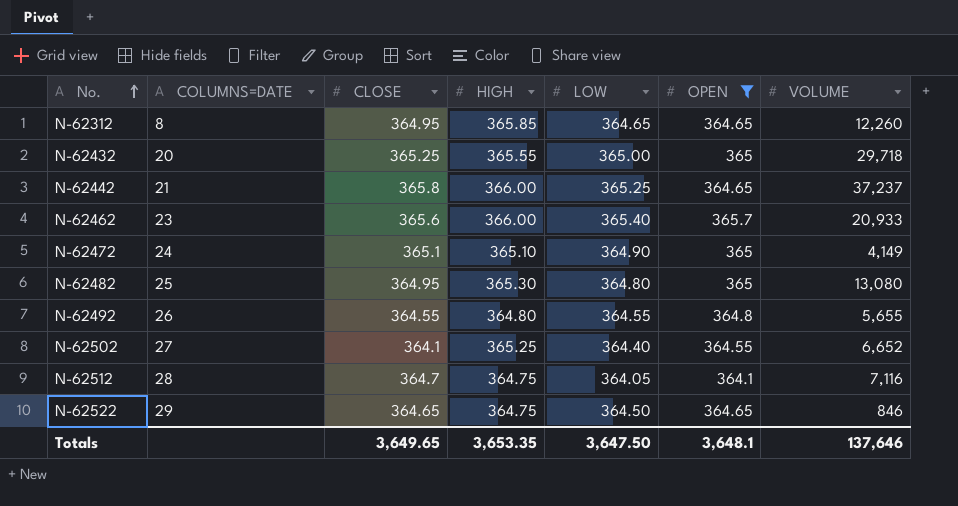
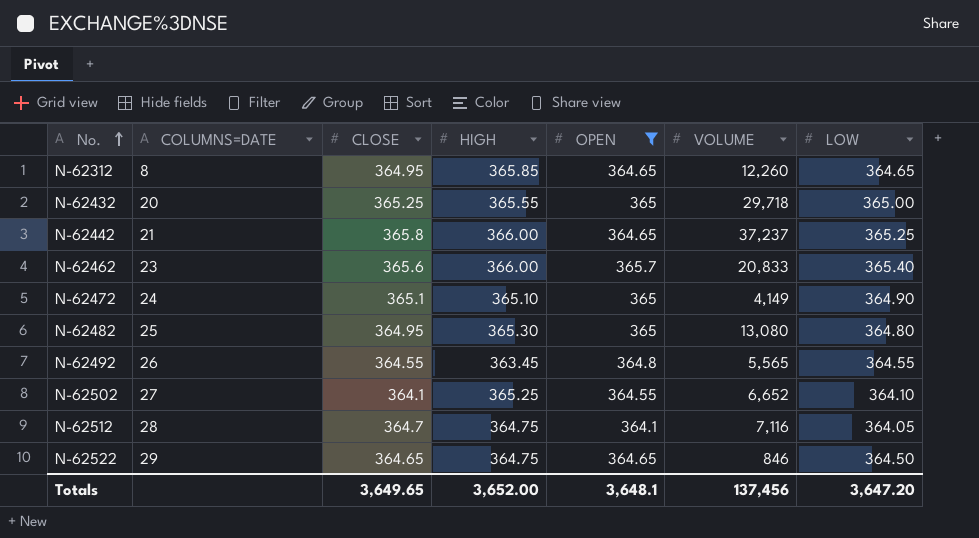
column LOW | position: 5 -> 7
N-62462 | VOLUME: 20,933 -> 20,833
N-62492 | HIGH: 364.80 -> 363.45
N-62492 | VOLUME: 5,655 -> 5,565
N-62502 | LOW: 364.40 -> 364.10
Totals | HIGH: 3,653.35 -> 3,652.00
Totals | VOLUME: 137,646 -> 137,456
Totals | LOW: 3,647.50 -> 3,647.20

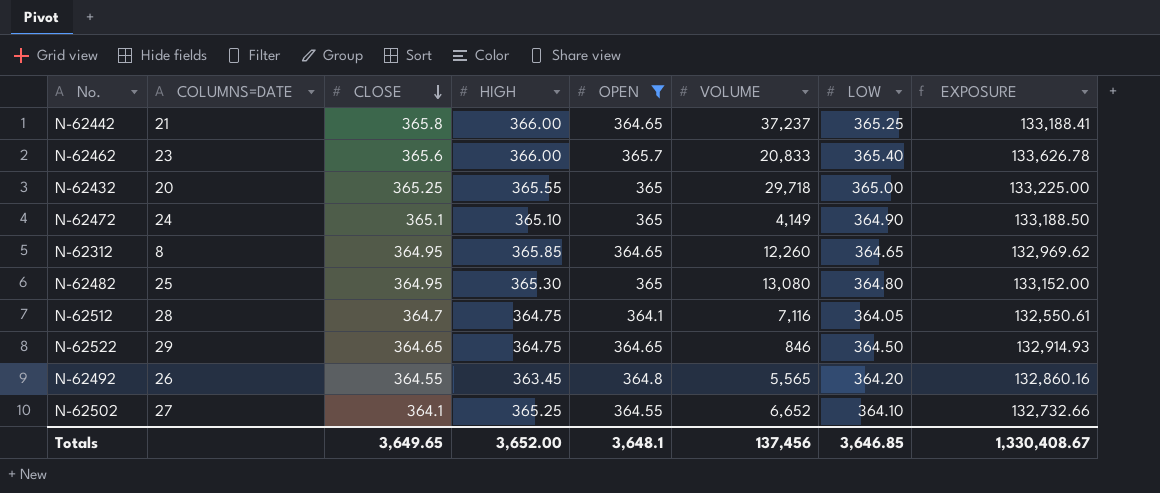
row order: No. ascending -> CLOSE descending
column EXPOSURE | formula: none -> [OPEN] * [LOW]
N-62492 | LOW: 364.55 -> 364.20
Totals | LOW: 3,647.20 -> 3,646.85

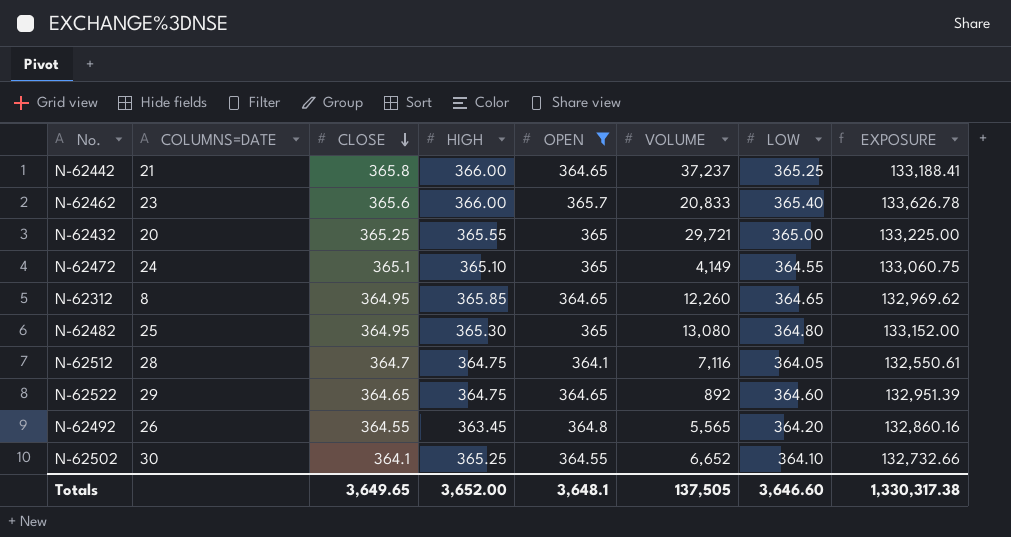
N-62432 | VOLUME: 29,718 -> 29,721
N-62472 | LOW: 364.90 -> 364.55
N-62472 | EXPOSURE: 133,188.50 -> 133,060.75
N-62522 | VOLUME: 846 -> 892
N-62522 | LOW: 364.50 -> 364.60
N-62522 | EXPOSURE: 132,914.93 -> 132,951.39
N-62502 | COLUMNS=DATE: 27 -> 30
Totals | VOLUME: 137,456 -> 137,505
Totals | LOW: 3,646.85 -> 3,646.60
Totals | EXPOSURE: 1,330,408.67 -> 1,330,317.38

